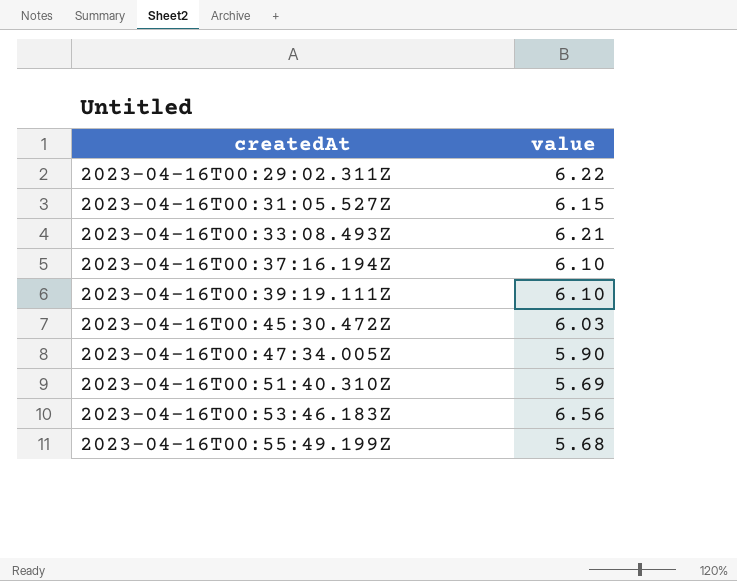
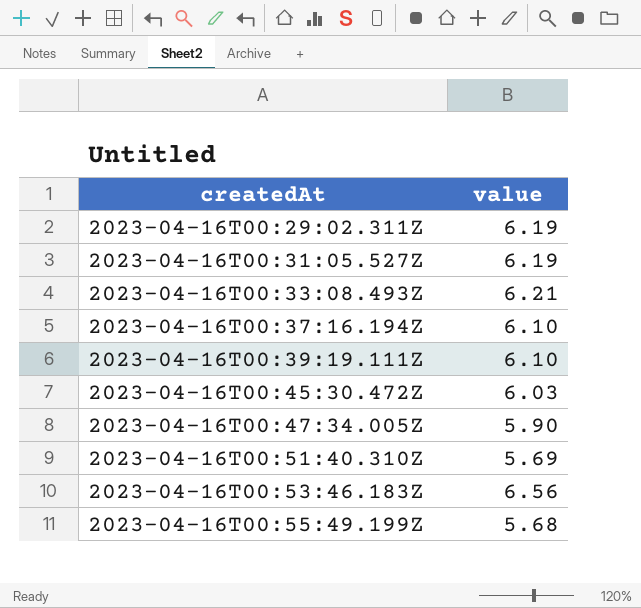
2023-04-16T00:29:02.311Z | value: 6.22 -> 6.19
2023-04-16T00:31:05.527Z | value: 6.15 -> 6.19

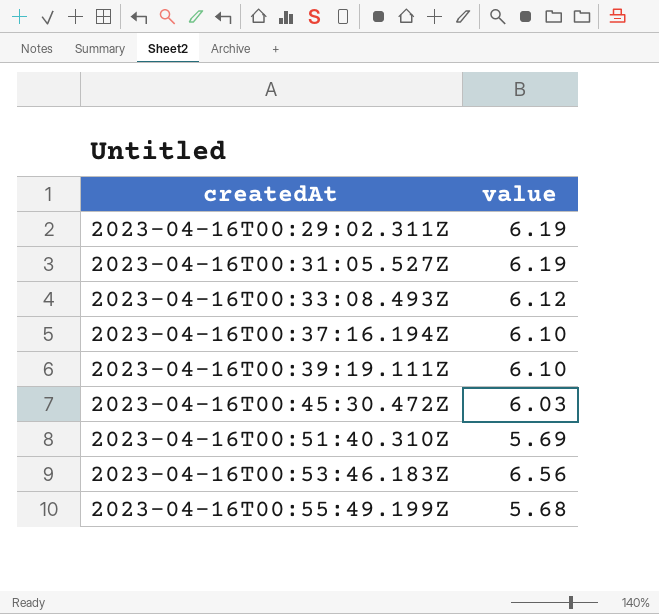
row 2023-04-16T00:47:34.005Z: 5.90 -> none
2023-04-16T00:33:08.493Z | value: 6.21 -> 6.12

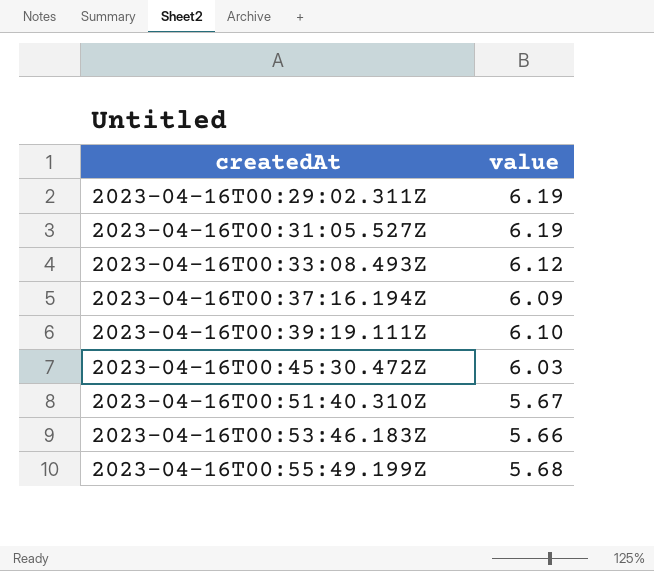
2023-04-16T00:37:16.194Z | value: 6.10 -> 6.09
2023-04-16T00:51:40.310Z | value: 5.69 -> 5.67
2023-04-16T00:53:46.183Z | value: 6.56 -> 5.66

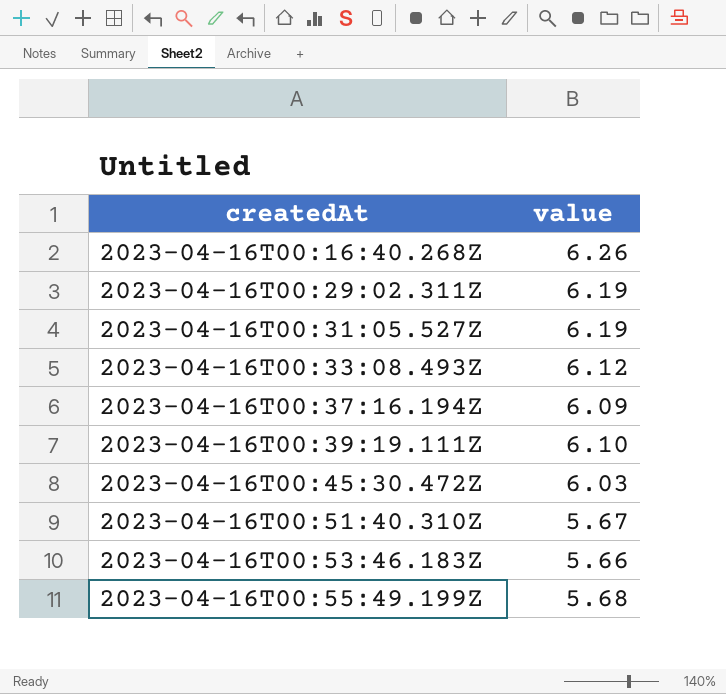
row 2023-04-16T00:16:40.268Z: none -> 6.26

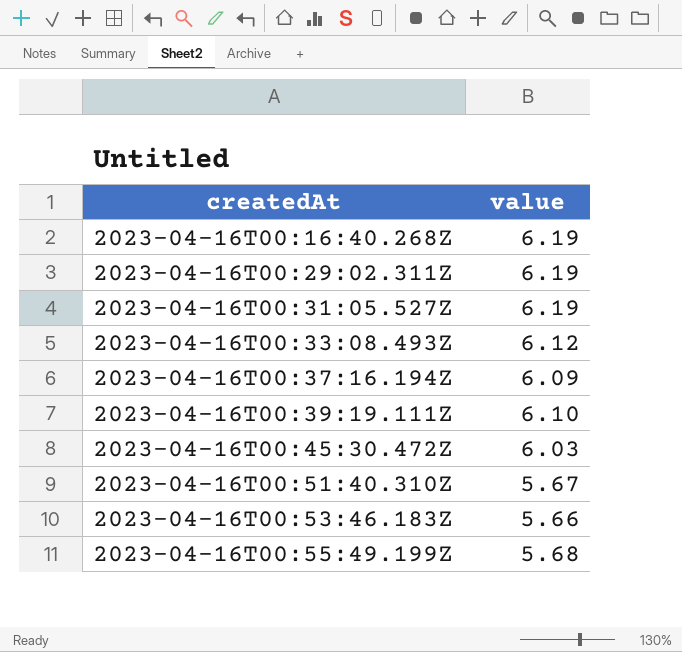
2023-04-16T00:16:40.268Z | value: 6.26 -> 6.19

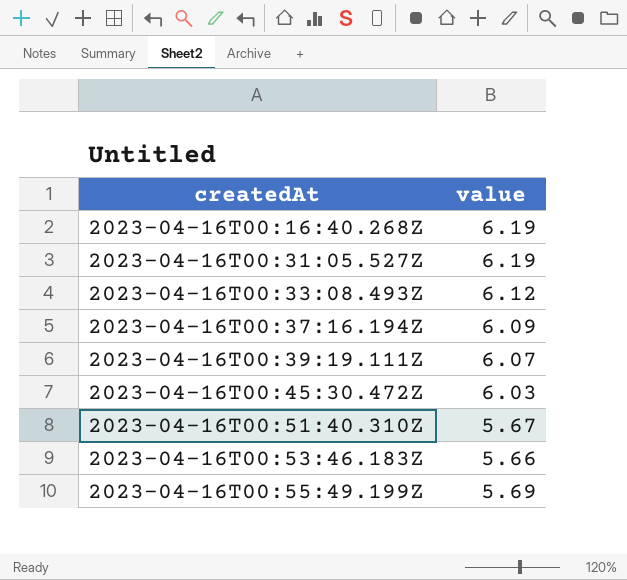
row 2023-04-16T00:29:02.311Z: 6.19 -> none
2023-04-16T00:39:19.111Z | value: 6.10 -> 6.07
2023-04-16T00:55:49.199Z | value: 5.68 -> 5.69

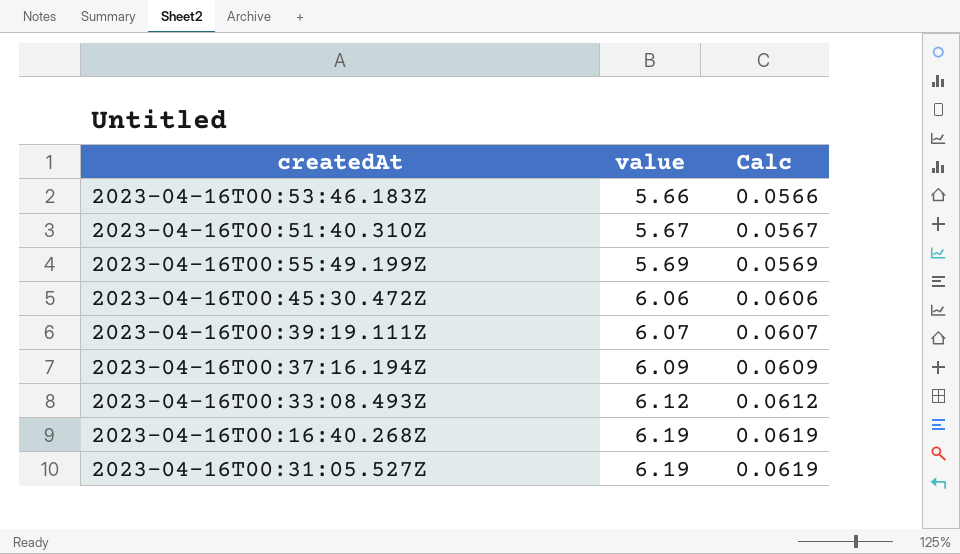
row order: createdAt ascending -> value ascending
column Calc | formula: none -> [value] * 0.01
2023-04-16T00:45:30.472Z | value: 6.03 -> 6.06

